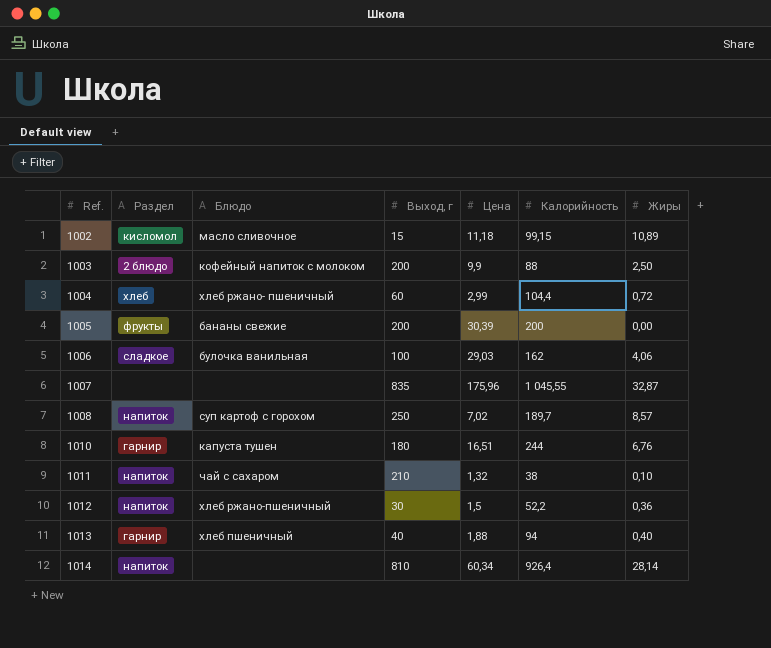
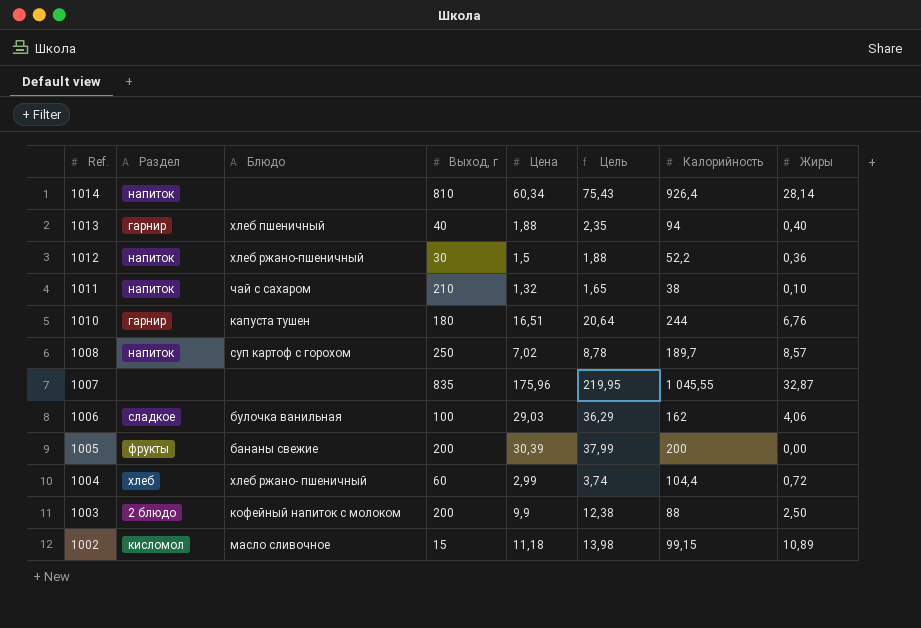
row order: Ref. ascending -> Ref. descending
column Цель | formula: none -> [Цена] * 1,25

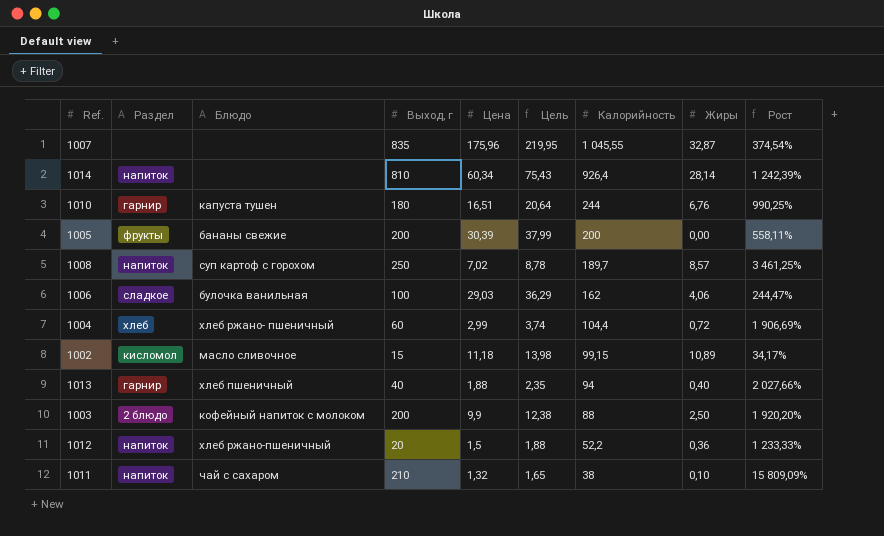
row order: Ref. descending -> Калорийность descending
column Рост | formula: none -> ([Выход, г] - [Цена]) / [Цена]
1012 | Выход, г: 30 -> 20

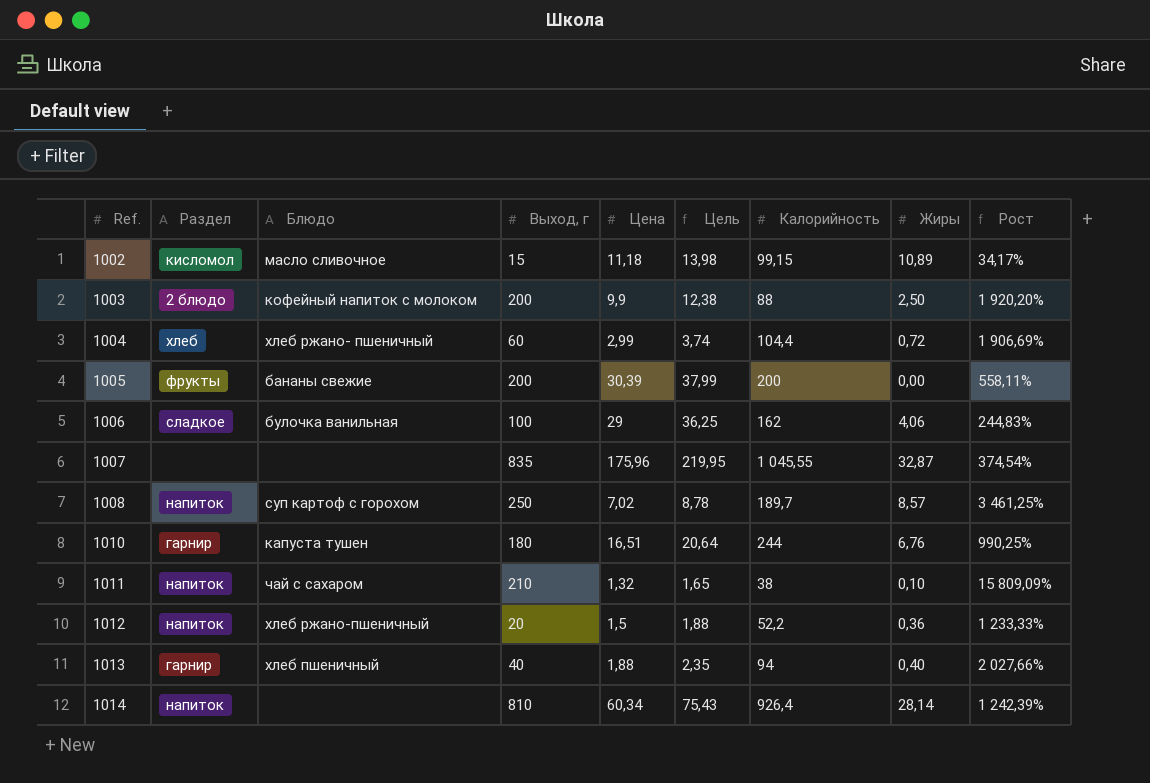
row order: Калорийность descending -> Ref. ascending
1006 | Цена: 29,03 -> 29
1006 | Цель: 36,29 -> 36,25
1006 | Рост: 244,47% -> 244,83%

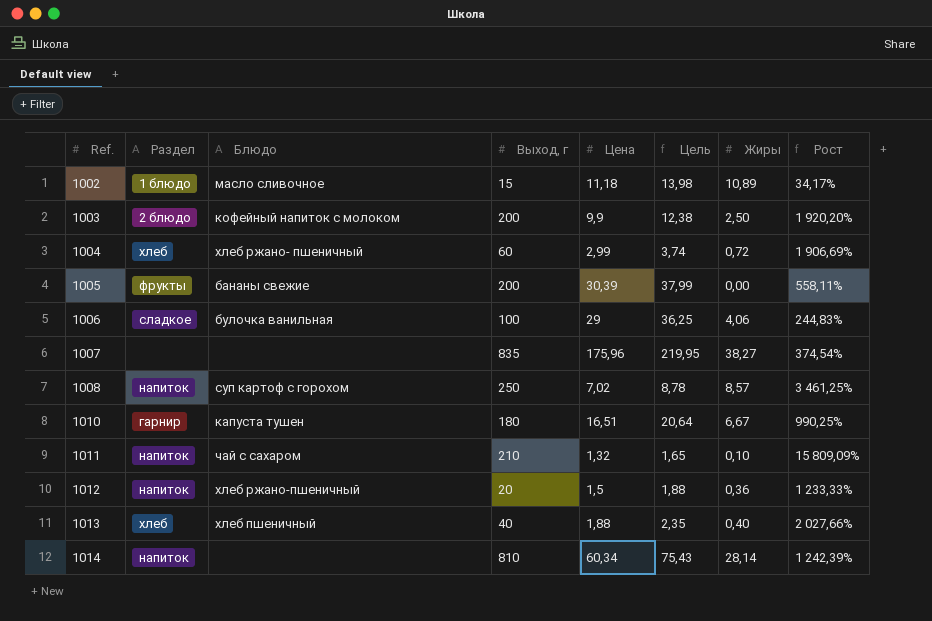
column Калорийность | position: 7 -> none
1002 | Раздел: кисломол -> 1 блюдо
1007 | Жиры: 32,87 -> 38,27
1010 | Жиры: 6,76 -> 6,67
1013 | Раздел: гарнир -> хлеб

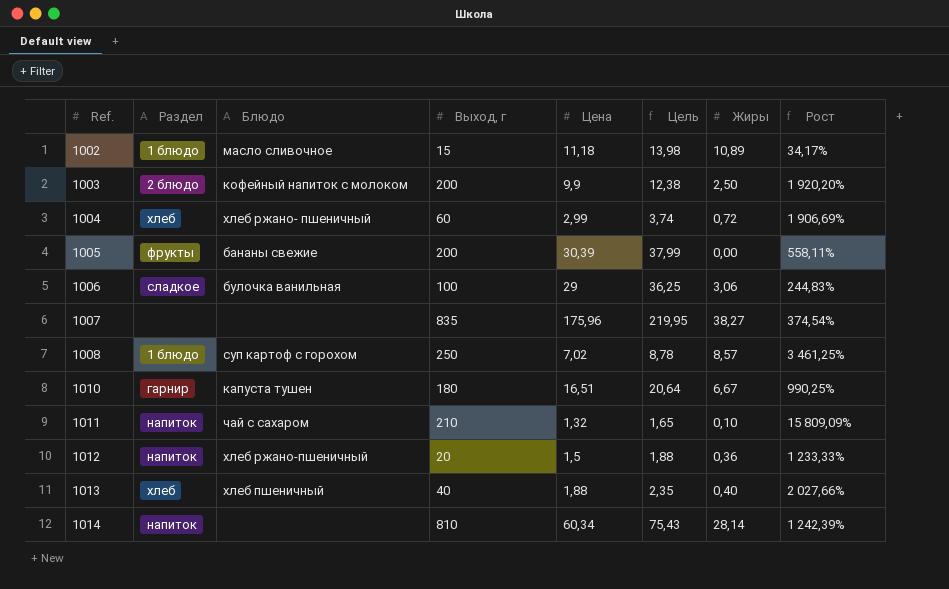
1006 | Жиры: 4,06 -> 3,06
1008 | Раздел: напиток -> 1 блюдо

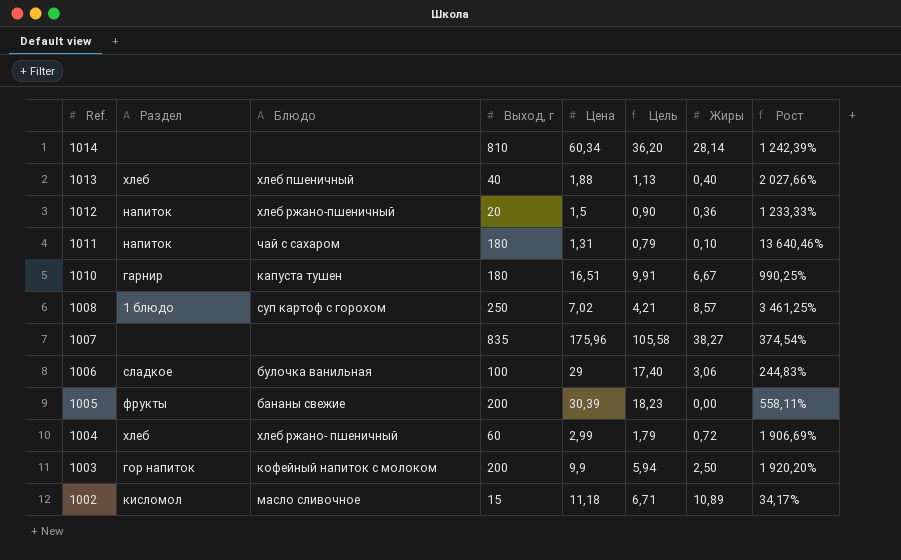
row order: Ref. ascending -> Ref. descending
column Цель | formula: [Цена] * 1,25 -> [Цена] * 0,6
1014 | Раздел: напиток -> none
1011 | Выход, г: 210 -> 180
1011 | Цена: 1,32 -> 1,31
1011 | Рост: 15 809,09% -> 13 640,46%
1003 | Раздел: 2 блюдо -> гор напиток
1002 | Раздел: 1 блюдо -> кисломол

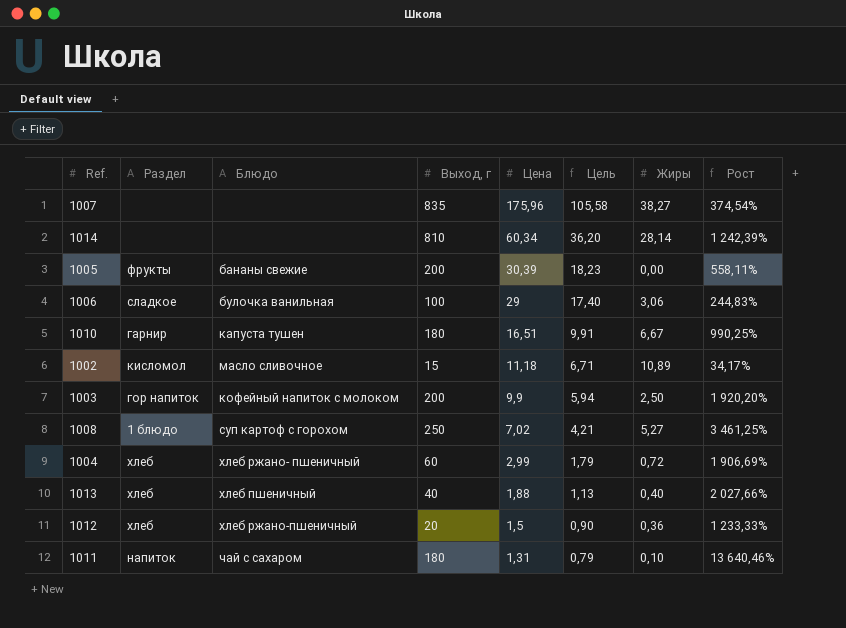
row order: Ref. descending -> Цена descending
1008 | Жиры: 8,57 -> 5,27
1012 | Раздел: напиток -> хлеб

